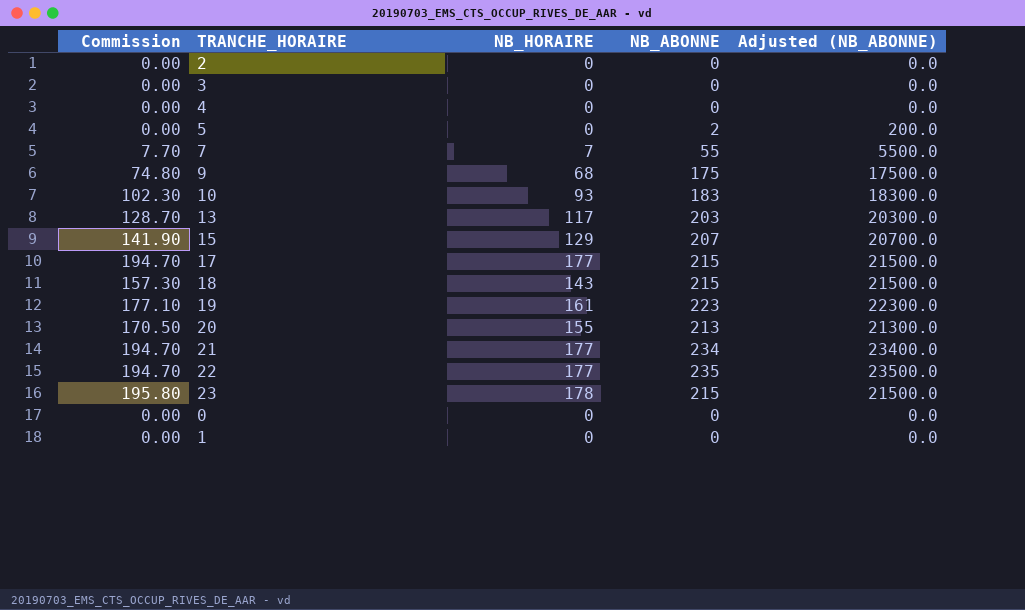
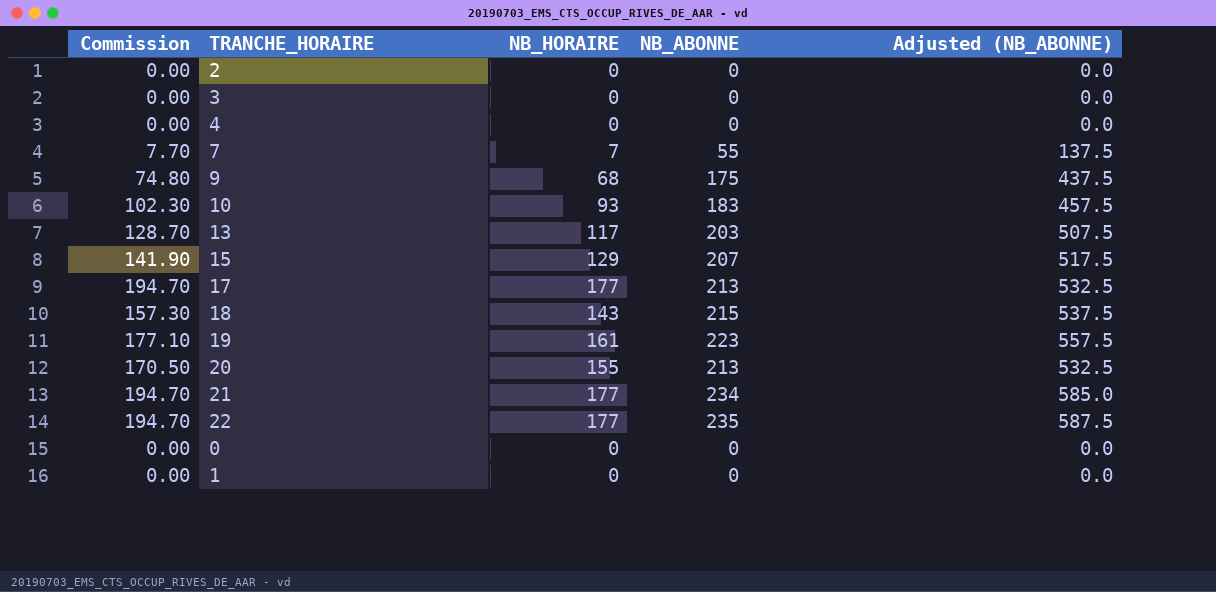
column Adjusted (NB_ABONNE) | formula: [NB_ABONNE] * 100 -> [NB_ABONNE] * 2.5
row 5: 0.00 | 0 | 2 | 200.0 -> none
row 23: 195.80 | 178 | 215 | 21500.0 -> none
17 | NB_ABONNE: 215 -> 213

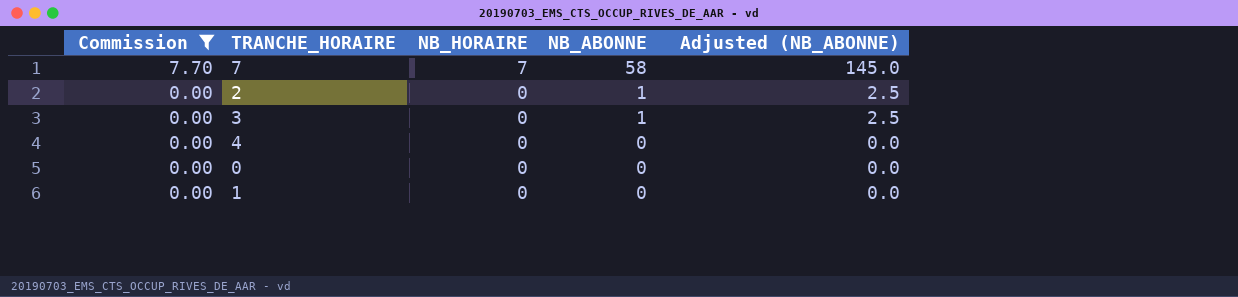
filter: none -> Commission <= 7.70
row order: none -> Commission descending
7 | NB_ABONNE: 55 -> 58
7 | Adjusted (NB_ABONNE): 137.5 -> 145.0
2 | NB_ABONNE: 0 -> 1
2 | Adjusted (NB_ABONNE): 0.0 -> 2.5
3 | NB_ABONNE: 0 -> 1
3 | Adjusted (NB_ABONNE): 0.0 -> 2.5

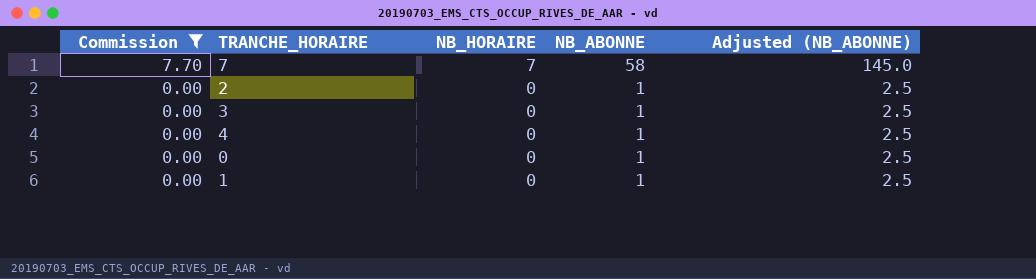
4 | NB_ABONNE: 0 -> 1
4 | Adjusted (NB_ABONNE): 0.0 -> 2.5
0 | NB_ABONNE: 0 -> 1
0 | Adjusted (NB_ABONNE): 0.0 -> 2.5
1 | NB_ABONNE: 0 -> 1
1 | Adjusted (NB_ABONNE): 0.0 -> 2.5

